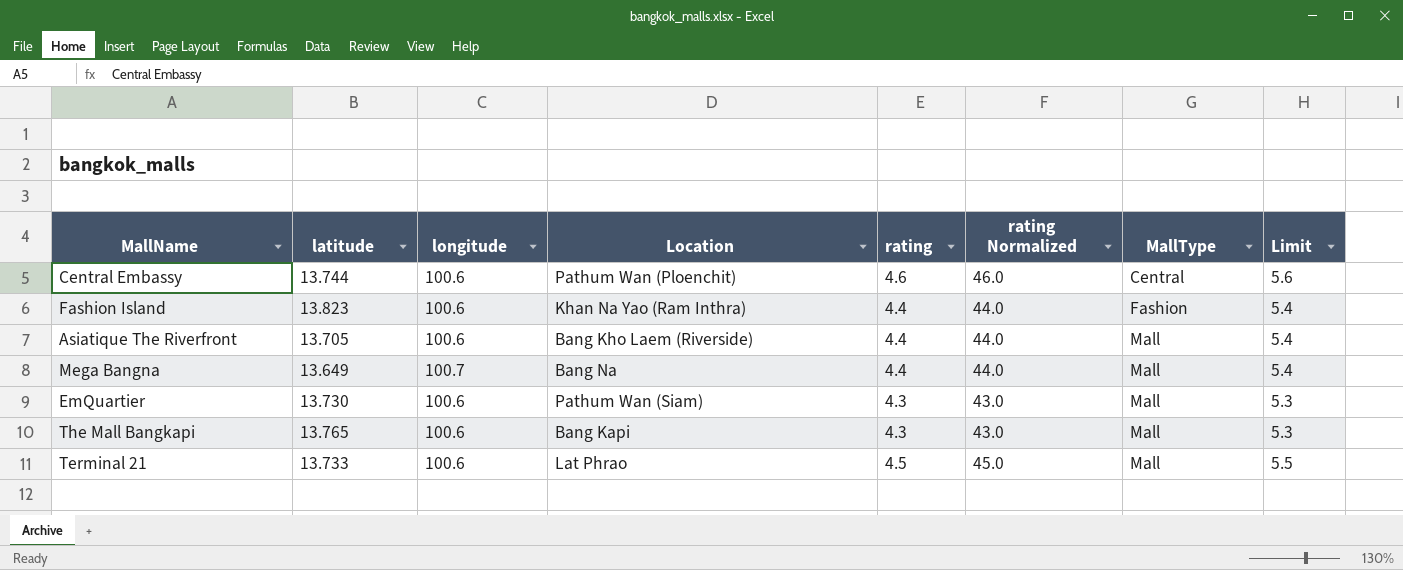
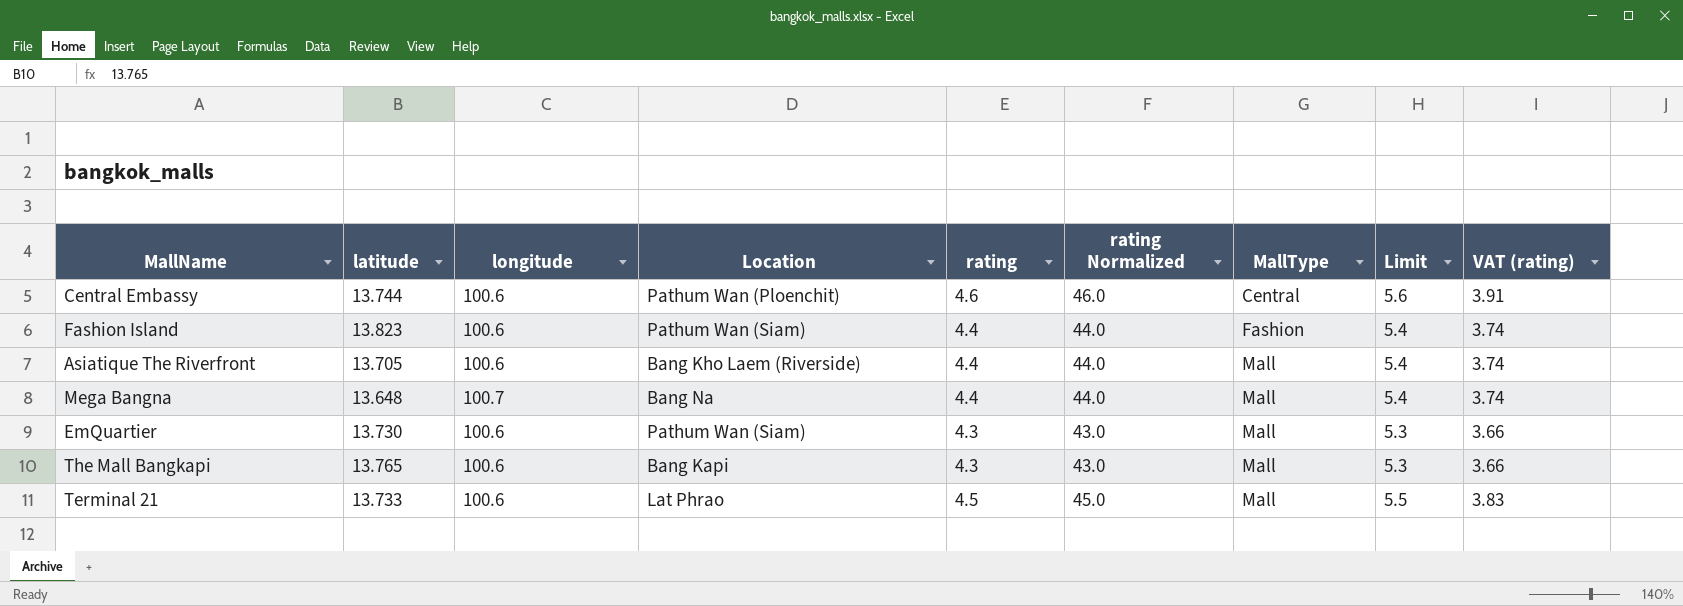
column VAT (rating) | formula: none -> [rating] * 0.85
Fashion Island | Location: Khan Na Yao (Ram Inthra) -> Pathum Wan (Siam)
Mega Bangna | latitude: 13.649 -> 13.648

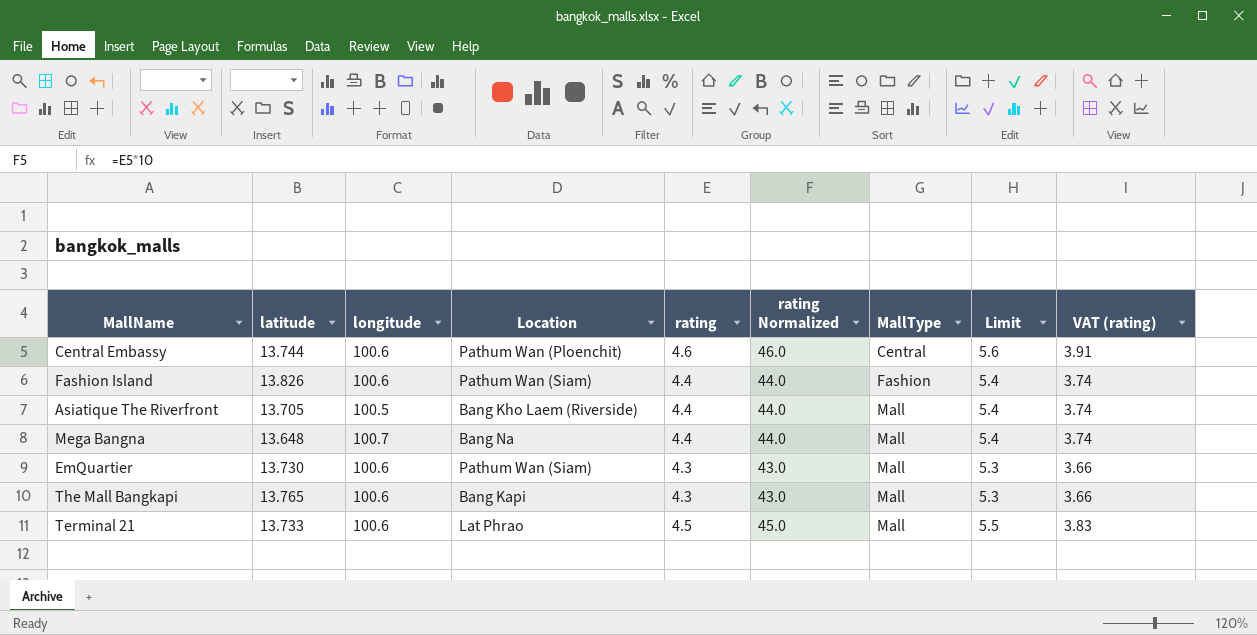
Fashion Island | latitude: 13.823 -> 13.826
Asiatique The Riverfront | longitude: 100.6 -> 100.5

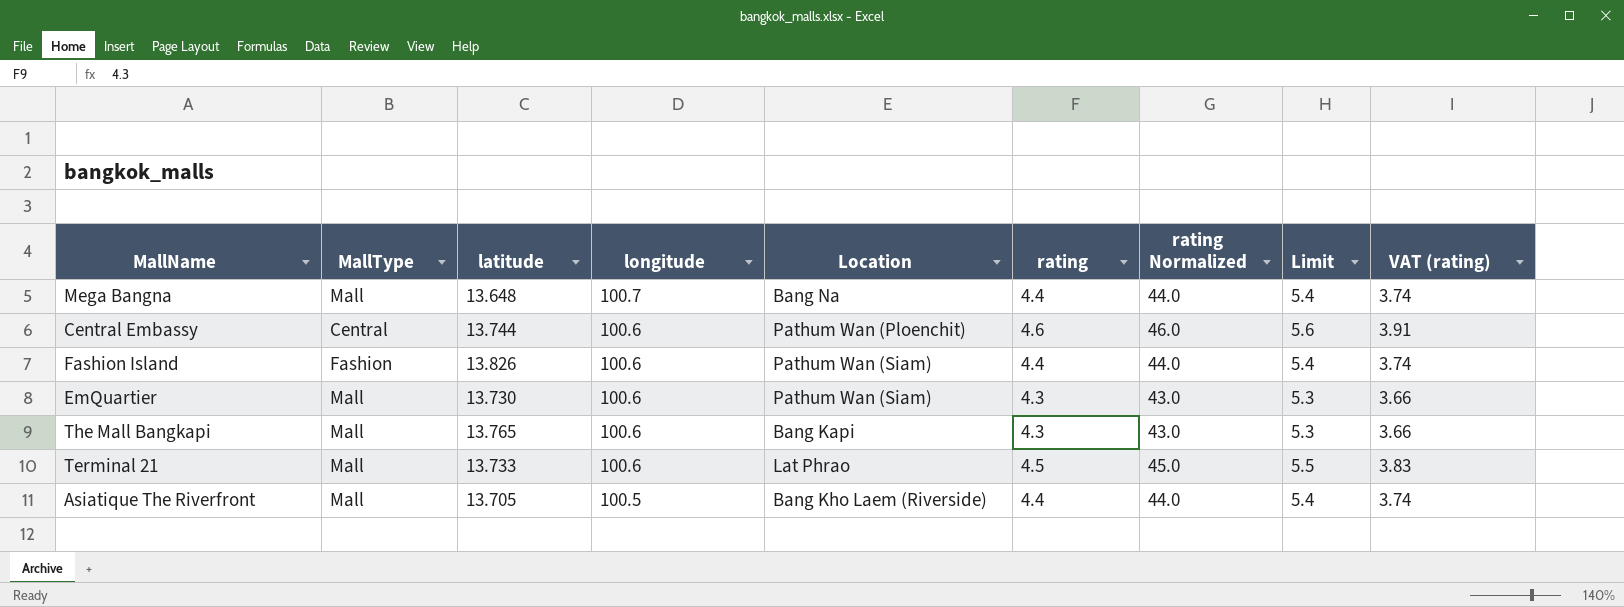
row order: MallType ascending -> longitude descending
column MallType | position: 7 -> 2

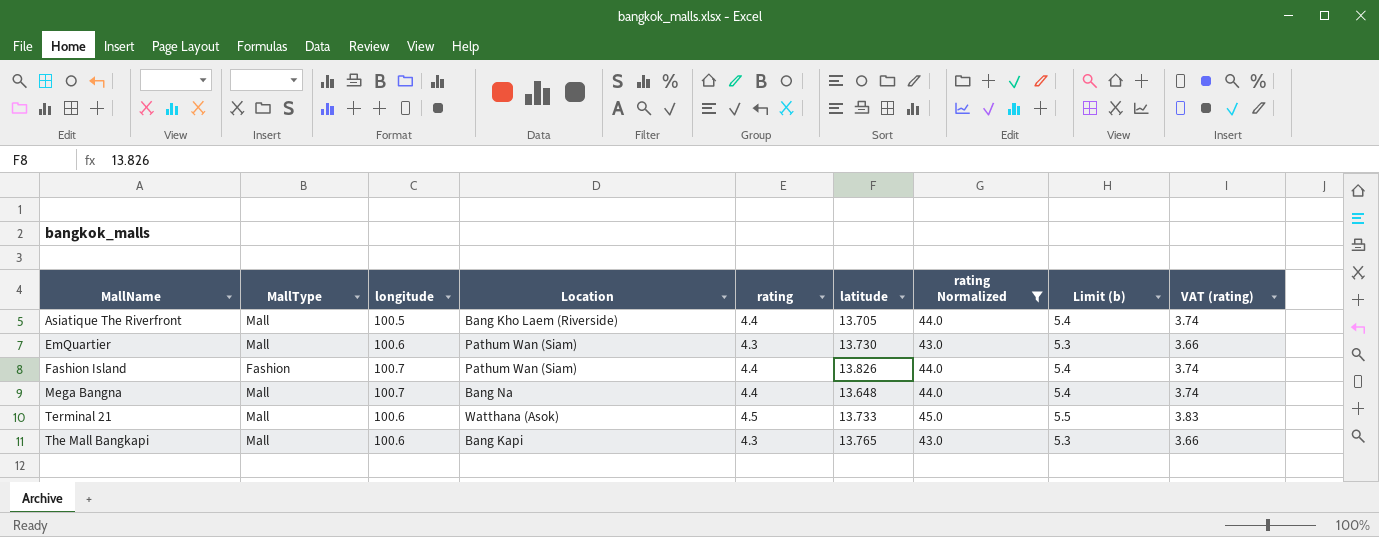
filter: none -> rating Normalized != 46.0
row order: longitude descending -> MallName ascending
column latitude | position: 3 -> 6
column name: Limit -> Limit (b)
Fashion Island | longitude: 100.6 -> 100.7
Terminal 21 | Location: Lat Phrao -> Watthana (Asok)

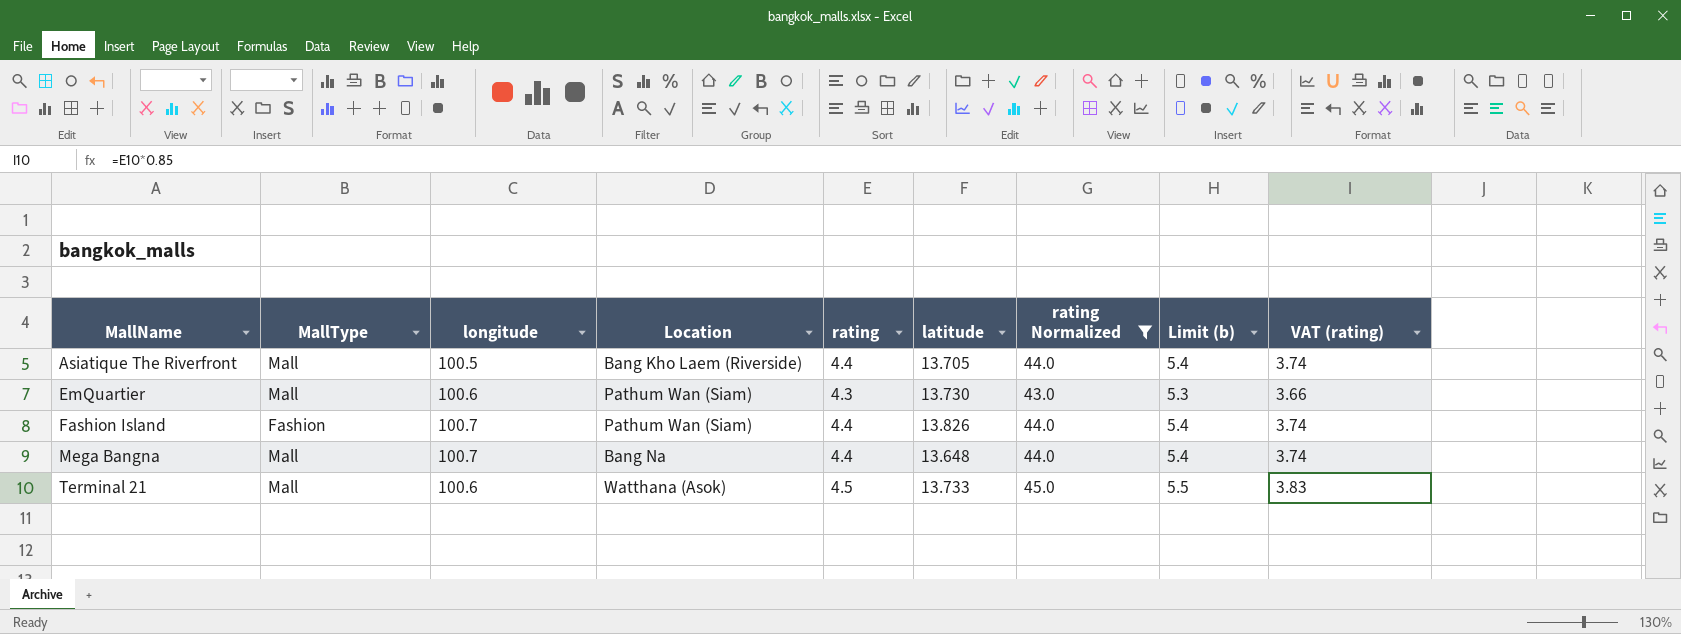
row The Mall Bangkapi: Mall | 100.6 | Bang Kapi | 4.3 | 13.765 | 43.0 | 5.3 | 3.66 -> none

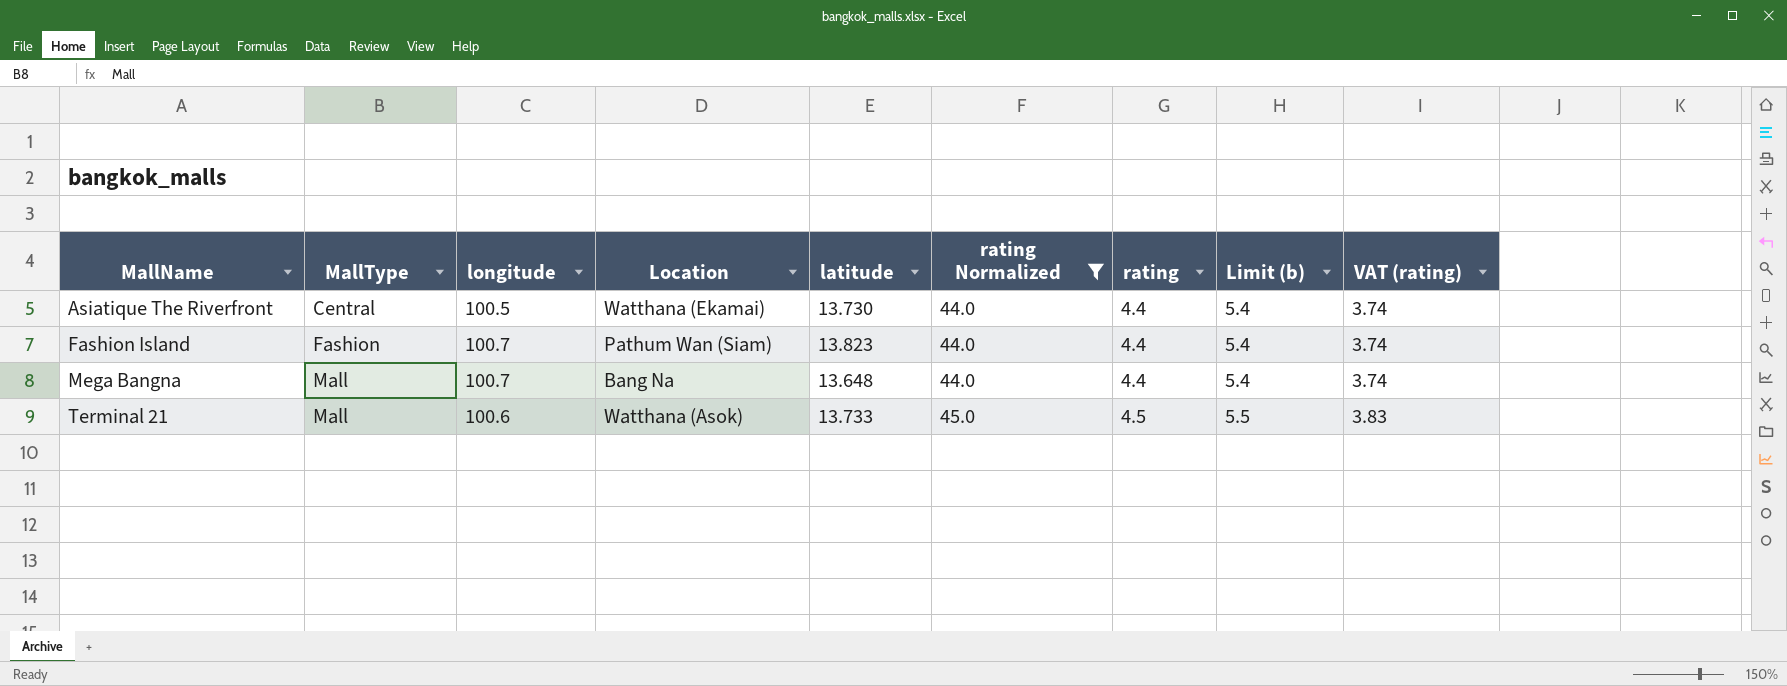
column rating | position: 5 -> 7
row EmQuartier: Mall | 100.6 | Pathum Wan (Siam) | 4.3 | 13.730 | 43.0 | 5.3 | 3.66 -> none
Asiatique The Riverfront | MallType: Mall -> Central
Asiatique The Riverfront | Location: Bang Kho Laem (Riverside) -> Watthana (Ekamai)
Asiatique The Riverfront | latitude: 13.705 -> 13.730
Fashion Island | latitude: 13.826 -> 13.823

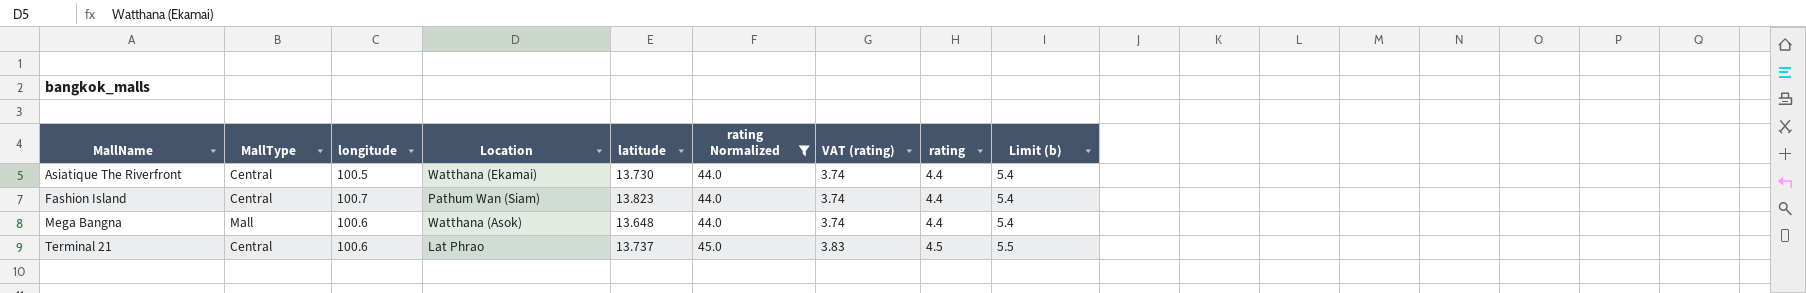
column VAT (rating) | position: 9 -> 7
Fashion Island | MallType: Fashion -> Central
Mega Bangna | longitude: 100.7 -> 100.6
Mega Bangna | Location: Bang Na -> Watthana (Asok)
Terminal 21 | MallType: Mall -> Central
Terminal 21 | Location: Watthana (Asok) -> Lat Phrao
Terminal 21 | latitude: 13.733 -> 13.737

